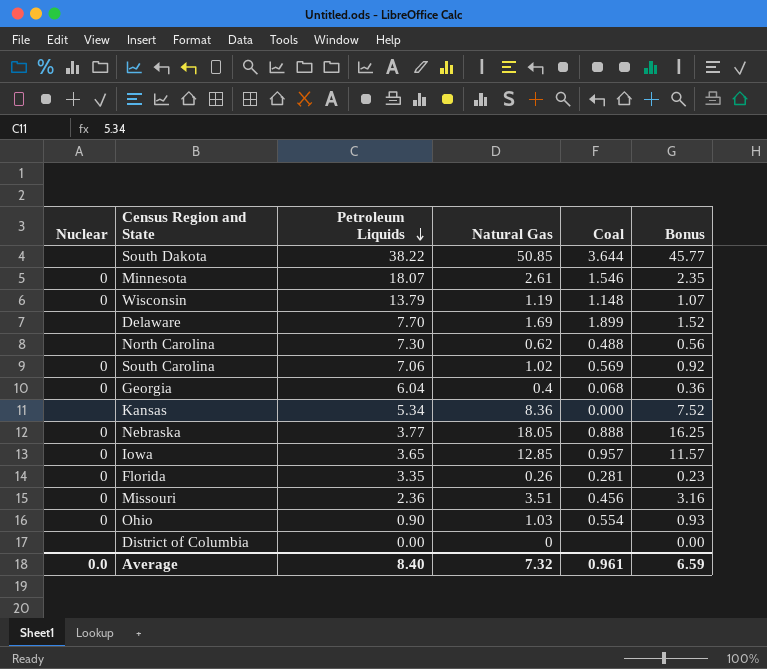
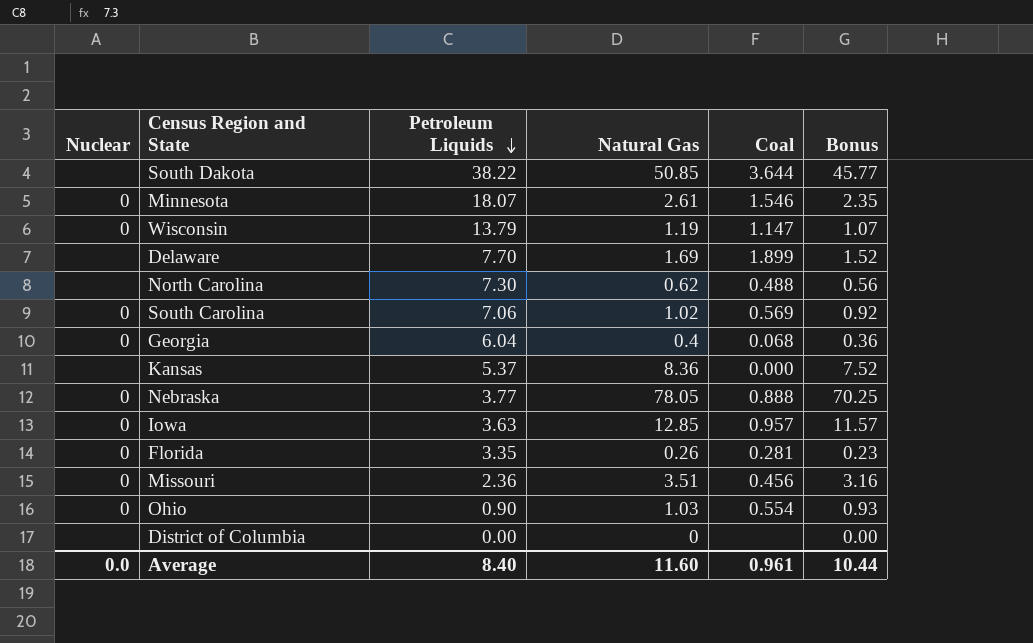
Wisconsin | Coal: 1.148 -> 1.147
Kansas | Petroleum Liquids: 5.34 -> 5.37
Nebraska | Natural Gas: 18.05 -> 78.05
Nebraska | Bonus: 16.25 -> 70.25
Iowa | Petroleum Liquids: 3.65 -> 3.63
Average | Natural Gas: 7.32 -> 11.60
Average | Bonus: 6.59 -> 10.44

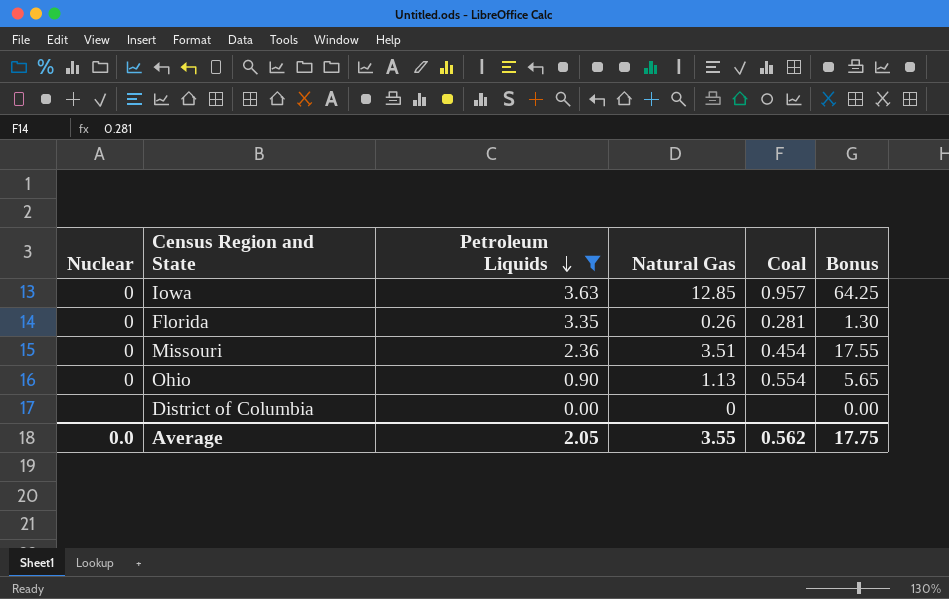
filter: none -> Petroleum Liquids <= 3.63
column Bonus | formula: [Natural Gas] * 0.9 -> [Natural Gas] * 5
Missouri | Coal: 0.456 -> 0.454
Ohio | Natural Gas: 1.03 -> 1.13
Average | Petroleum Liquids: 8.40 -> 2.05
Average | Natural Gas: 11.60 -> 3.55
Average | Coal: 0.961 -> 0.562
Average | Bonus: 10.44 -> 17.75

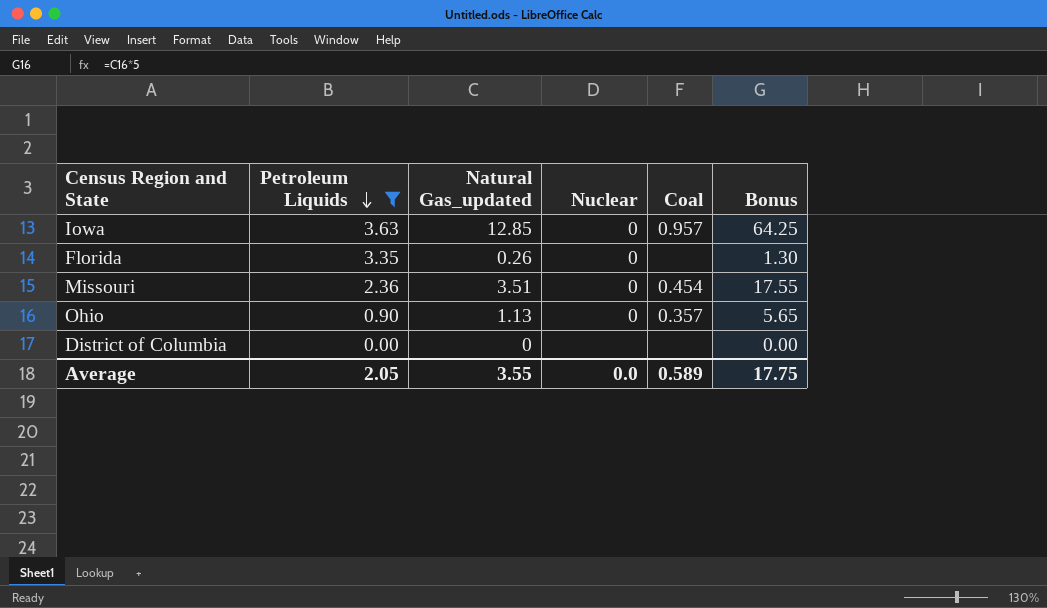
column name: Natural Gas -> Natural Gas_updated
column Nuclear | position: 1 -> 4
Florida | Coal: 0.281 -> none
Ohio | Coal: 0.554 -> 0.357
Average | Coal: 0.562 -> 0.589

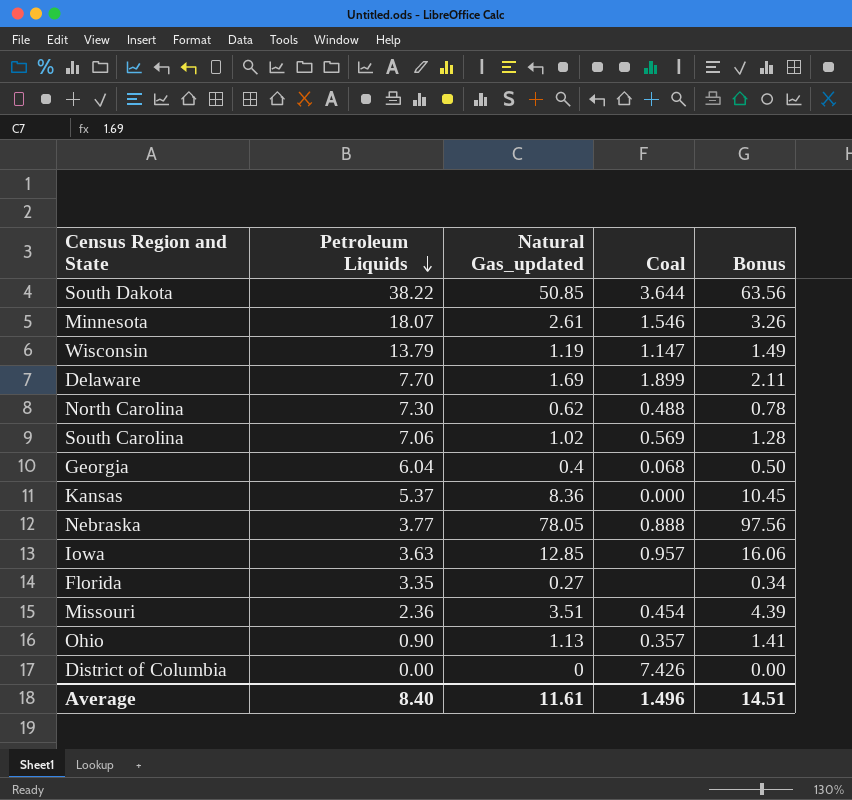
filter: Petroleum Liquids <= 3.63 -> none
column Nuclear | position: 4 -> none
column Bonus | formula: [Natural Gas_updated] * 5 -> [Natural Gas_updated] * 1.25
Florida | Natural Gas_updated: 0.26 -> 0.27
District of Columbia | Coal: none -> 7.426
Average | Petroleum Liquids: 2.05 -> 8.40
Average | Natural Gas_updated: 3.55 -> 11.61
Average | Coal: 0.589 -> 1.496
Average | Bonus: 17.75 -> 14.51

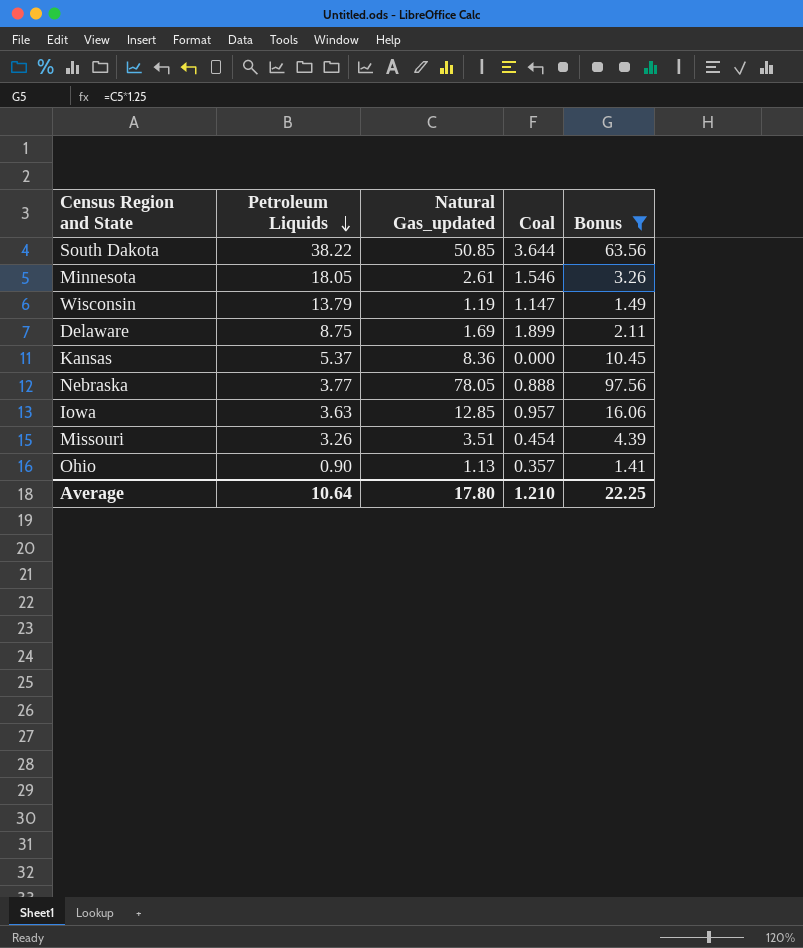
filter: none -> Bonus >= 1.41
Minnesota | Petroleum Liquids: 18.07 -> 18.05
Delaware | Petroleum Liquids: 7.70 -> 8.75
Missouri | Petroleum Liquids: 2.36 -> 3.26
Average | Petroleum Liquids: 8.40 -> 10.64
Average | Natural Gas_updated: 11.61 -> 17.80
Average | Coal: 1.496 -> 1.210
Average | Bonus: 14.51 -> 22.25

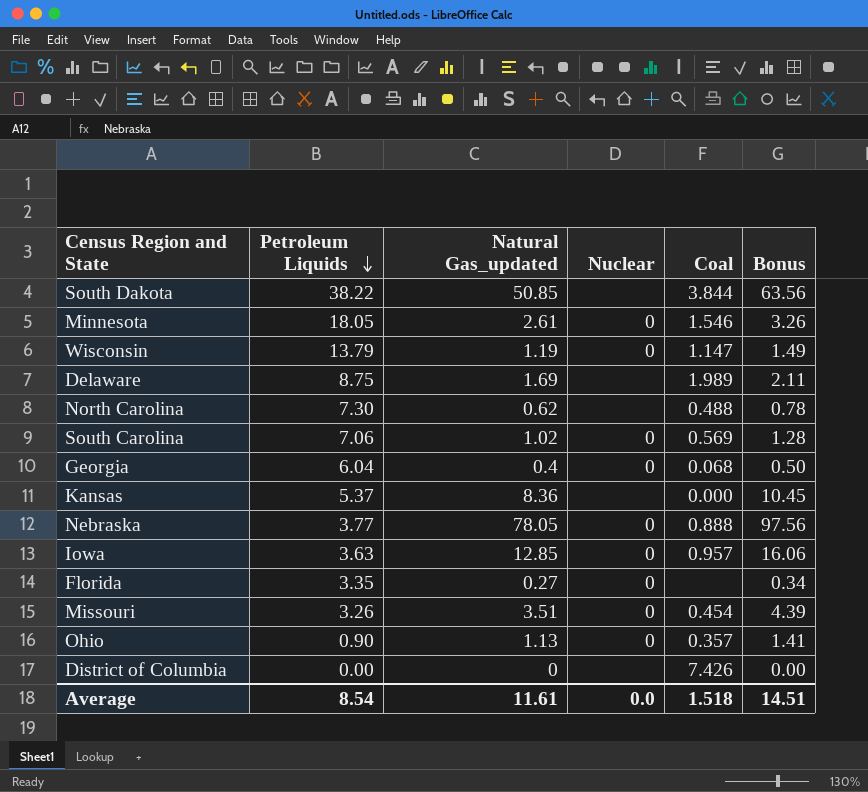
filter: Bonus >= 1.41 -> none
column Nuclear | position: none -> 4
South Dakota | Coal: 3.644 -> 3.844
Delaware | Coal: 1.899 -> 1.989
Average | Petroleum Liquids: 10.64 -> 8.54
Average | Natural Gas_updated: 17.80 -> 11.61
Average | Coal: 1.210 -> 1.518
Average | Bonus: 22.25 -> 14.51

